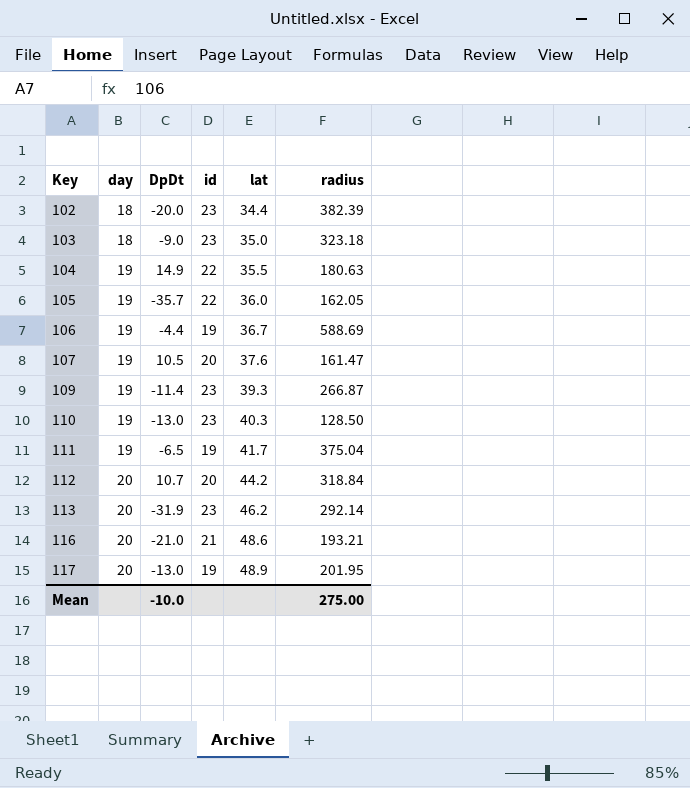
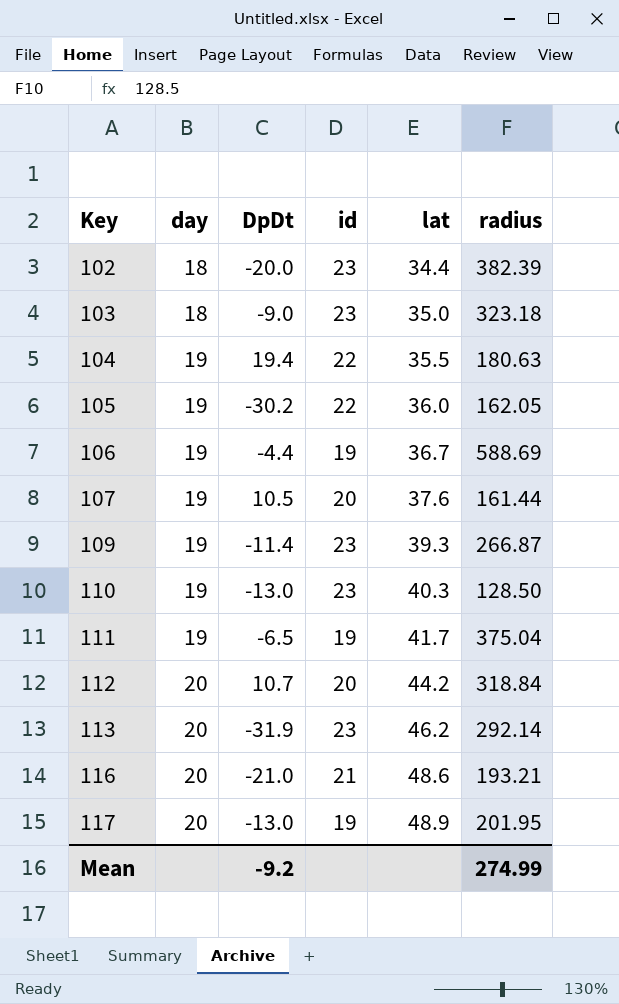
104 | DpDt: 14.9 -> 19.4
105 | DpDt: -35.7 -> -30.2
107 | radius: 161.47 -> 161.44
Mean | DpDt: -10.0 -> -9.2
Mean | radius: 275.00 -> 274.99

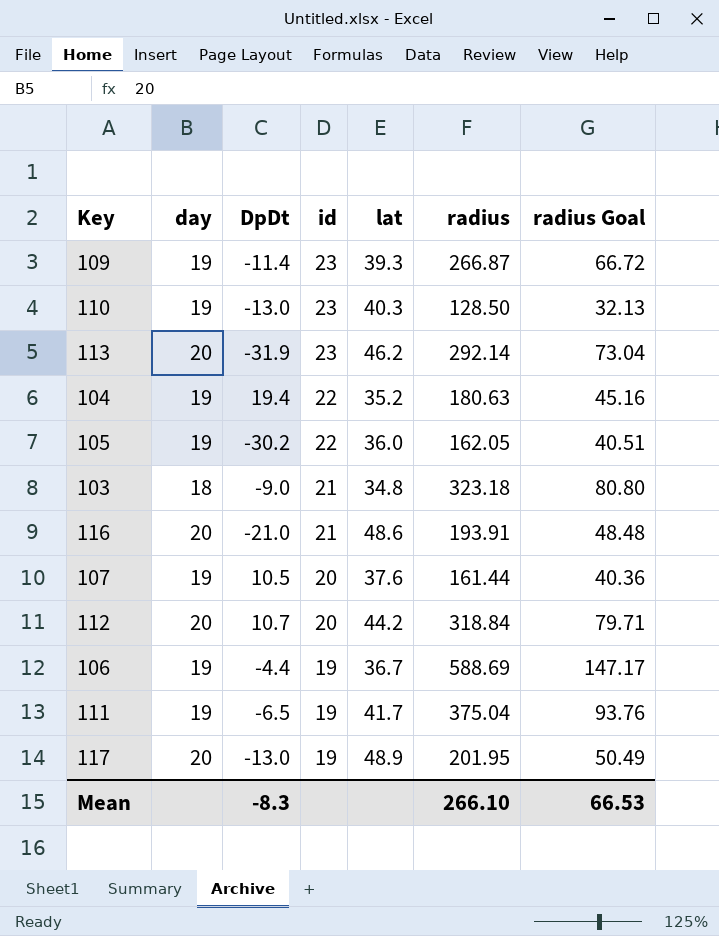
row order: Key ascending -> id descending
column radius Goal | formula: none -> [radius] * 0.25
row 102: 18 | -20.0 | 23 | 34.4 | 382.39 -> none
104 | lat: 35.5 -> 35.2
103 | id: 23 -> 21
103 | lat: 35.0 -> 34.8
116 | radius: 193.21 -> 193.91
Mean | DpDt: -9.2 -> -8.3
Mean | radius: 274.99 -> 266.10

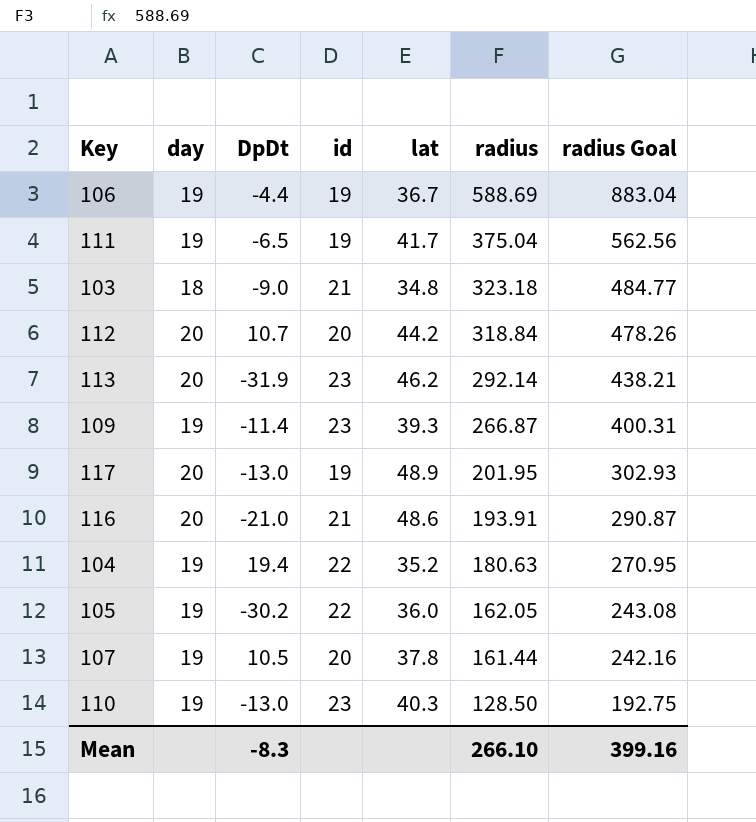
row order: id descending -> radius descending
column radius Goal | formula: [radius] * 0.25 -> [radius] * 1.5
107 | lat: 37.6 -> 37.8
Mean | radius Goal: 66.53 -> 399.16

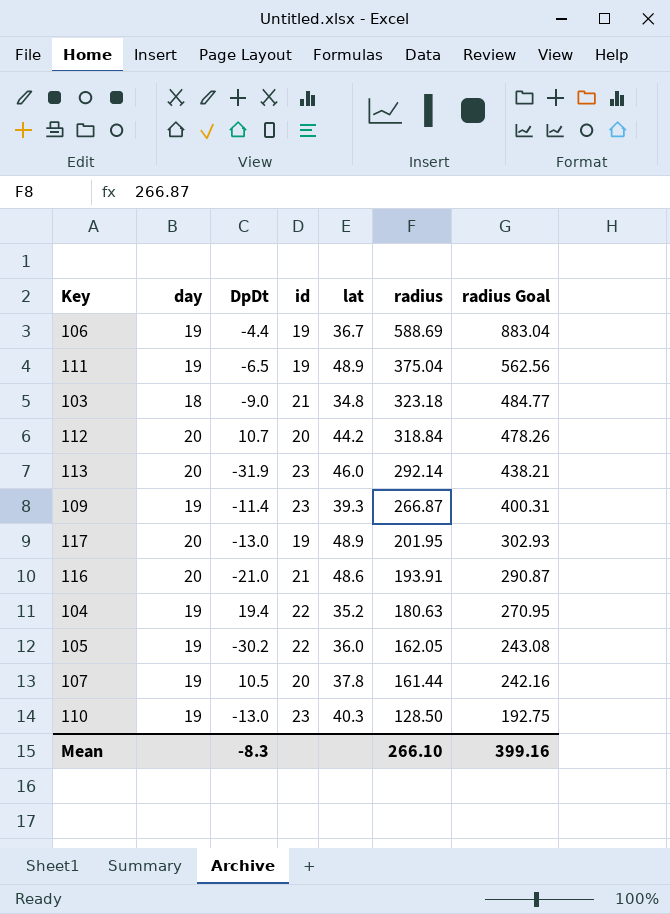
111 | lat: 41.7 -> 48.9
113 | lat: 46.2 -> 46.0

